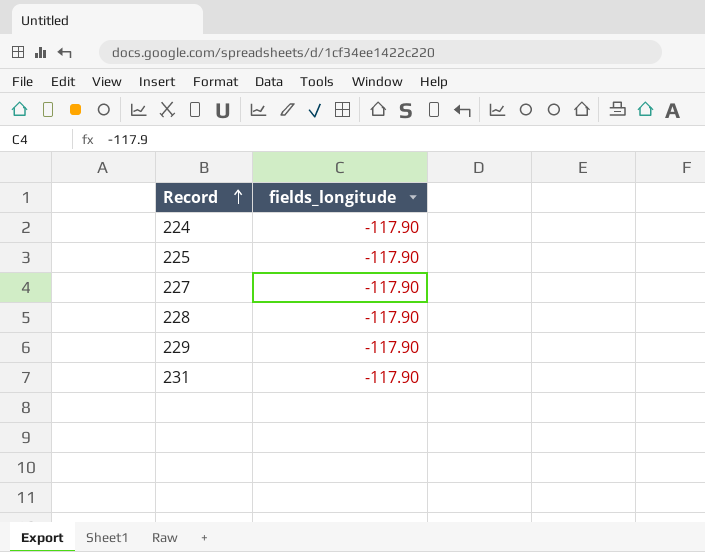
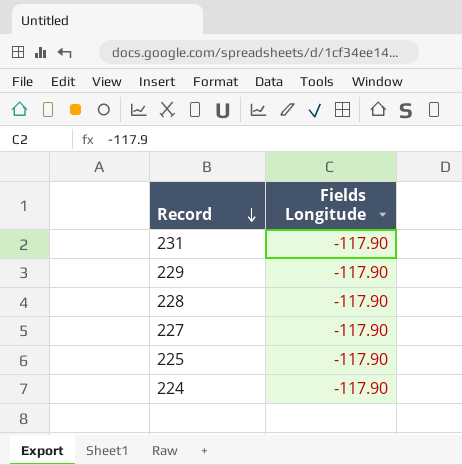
row order: Record ascending -> Record descending
column name: fields_longitude -> Fields Longitude

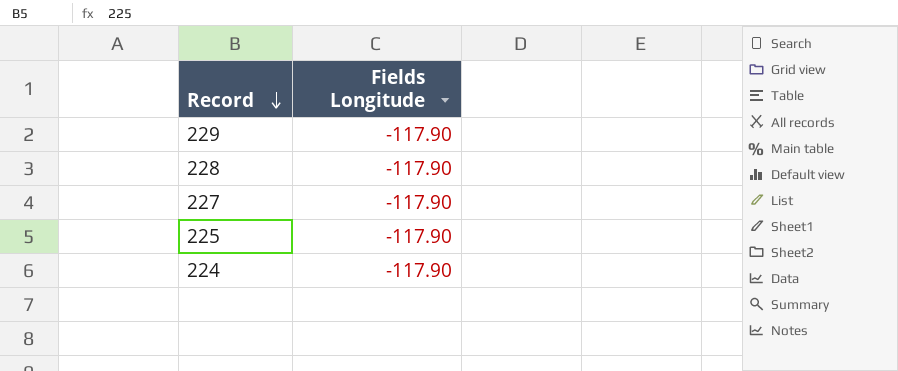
row 231: -117.90 -> none

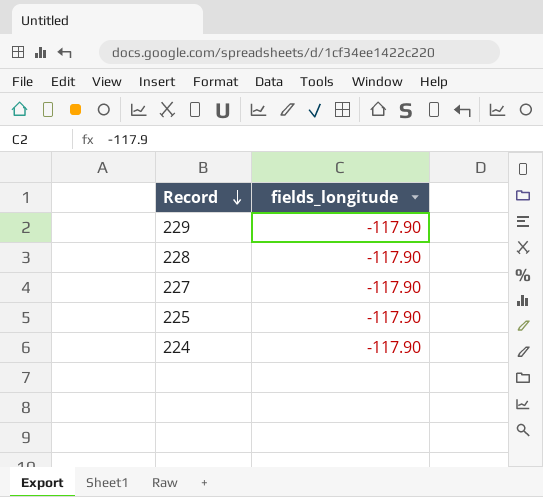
column name: Fields Longitude -> fields_longitude

